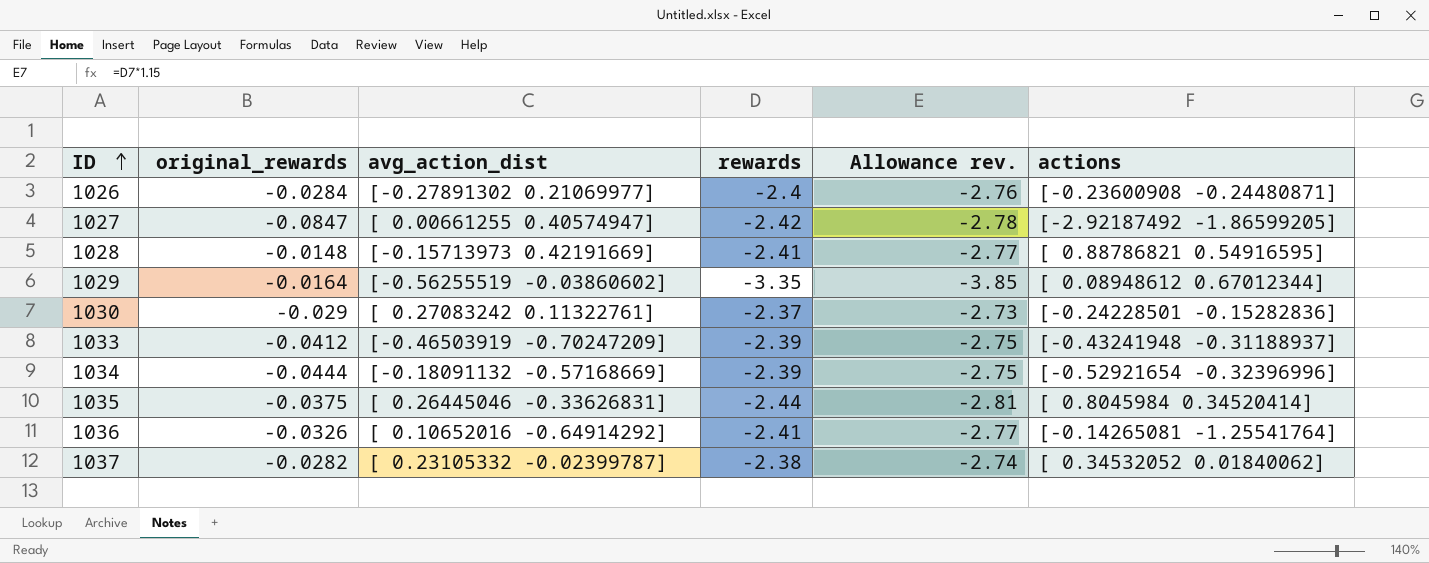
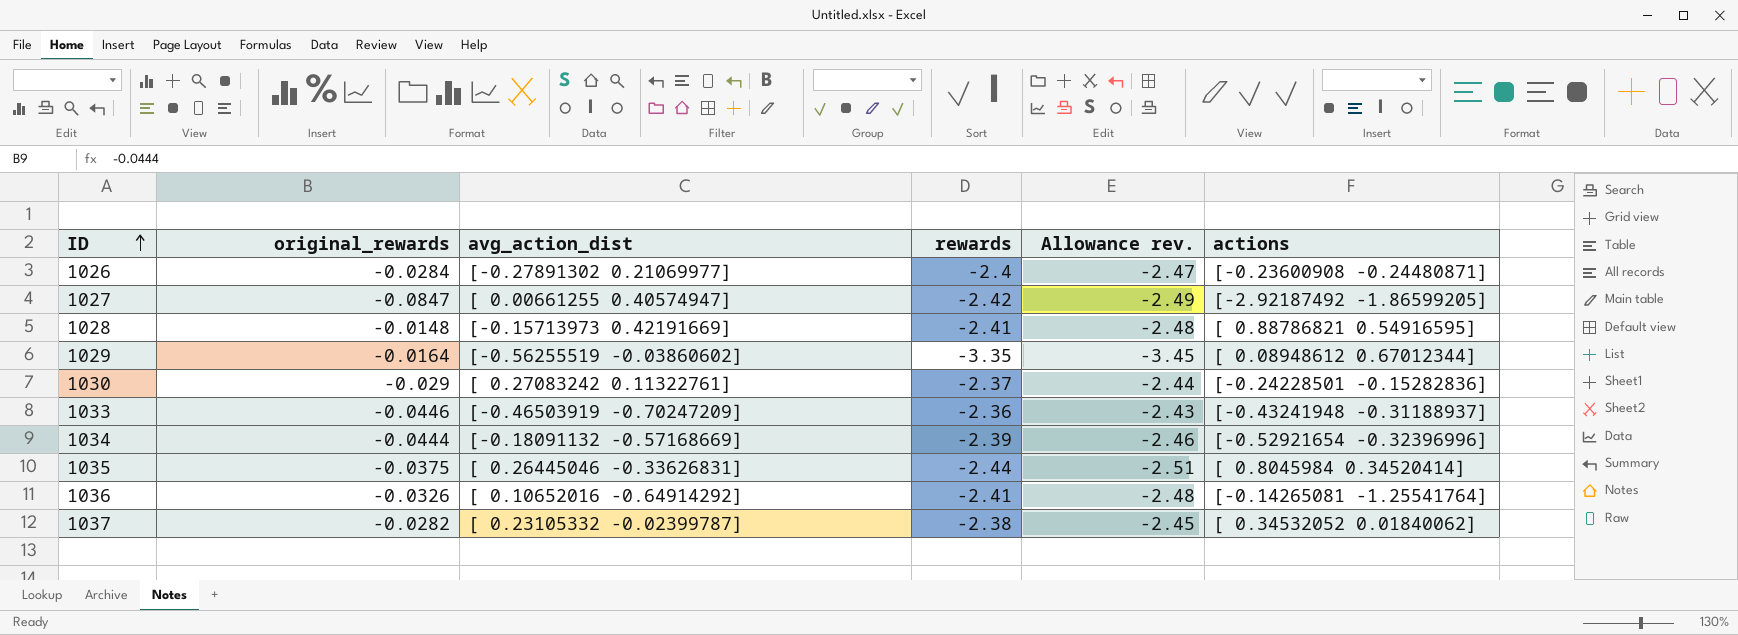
column Allowance rev. | formula: [rewards] * 1.15 -> [rewards] * 1.03
1033 | original_rewards: -0.0412 -> -0.0446
1033 | rewards: -2.39 -> -2.36

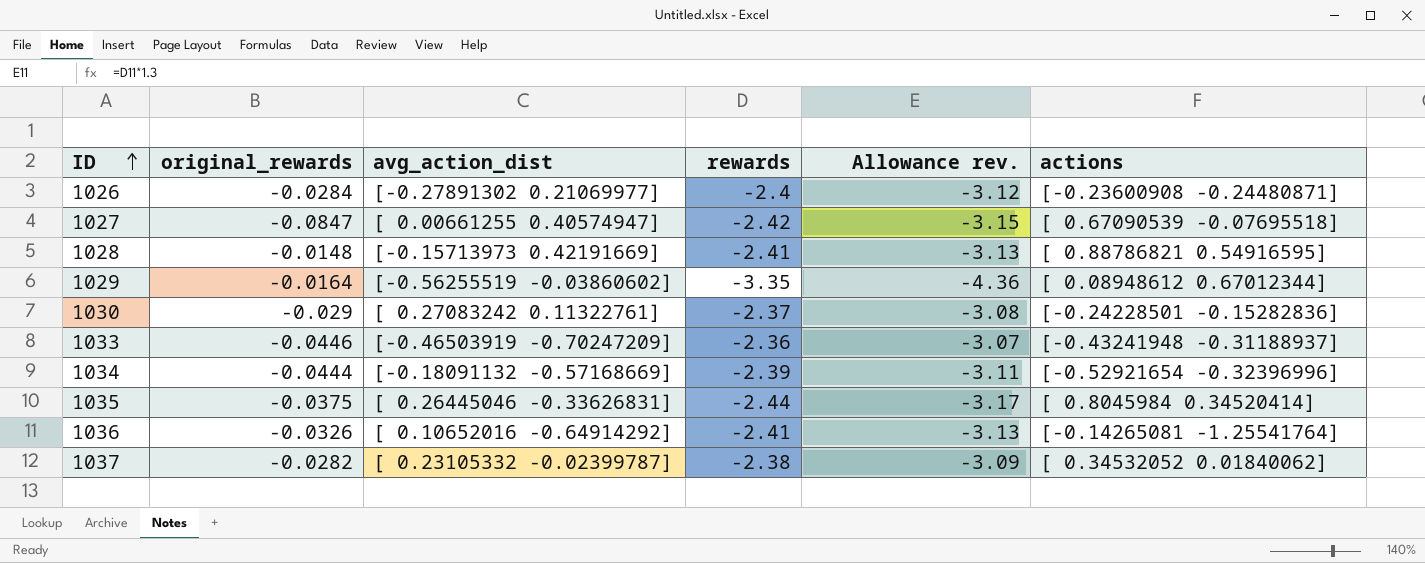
column Allowance rev. | formula: [rewards] * 1.03 -> [rewards] * 1.3
1027 | actions: [-2.92187492 -1.86599205] -> [ 0.67090539 -0.07695518]

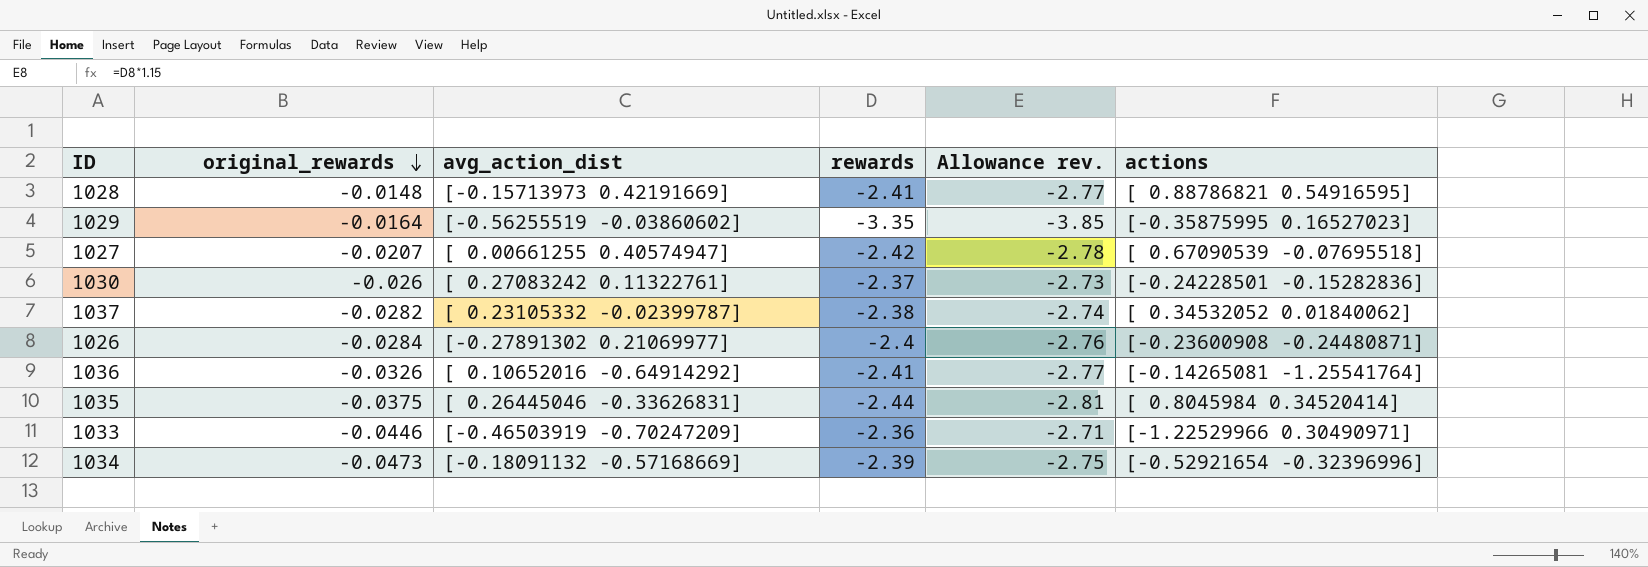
row order: ID ascending -> original_rewards descending
column Allowance rev. | formula: [rewards] * 1.3 -> [rewards] * 1.15
1029 | actions: [ 0.08948612 0.67012344] -> [-0.35875995 0.16527023]
1027 | original_rewards: -0.0847 -> -0.0207
1030 | original_rewards: -0.029 -> -0.026
1033 | actions: [-0.43241948 -0.31188937] -> [-1.22529966 0.30490971]
1034 | original_rewards: -0.0444 -> -0.0473

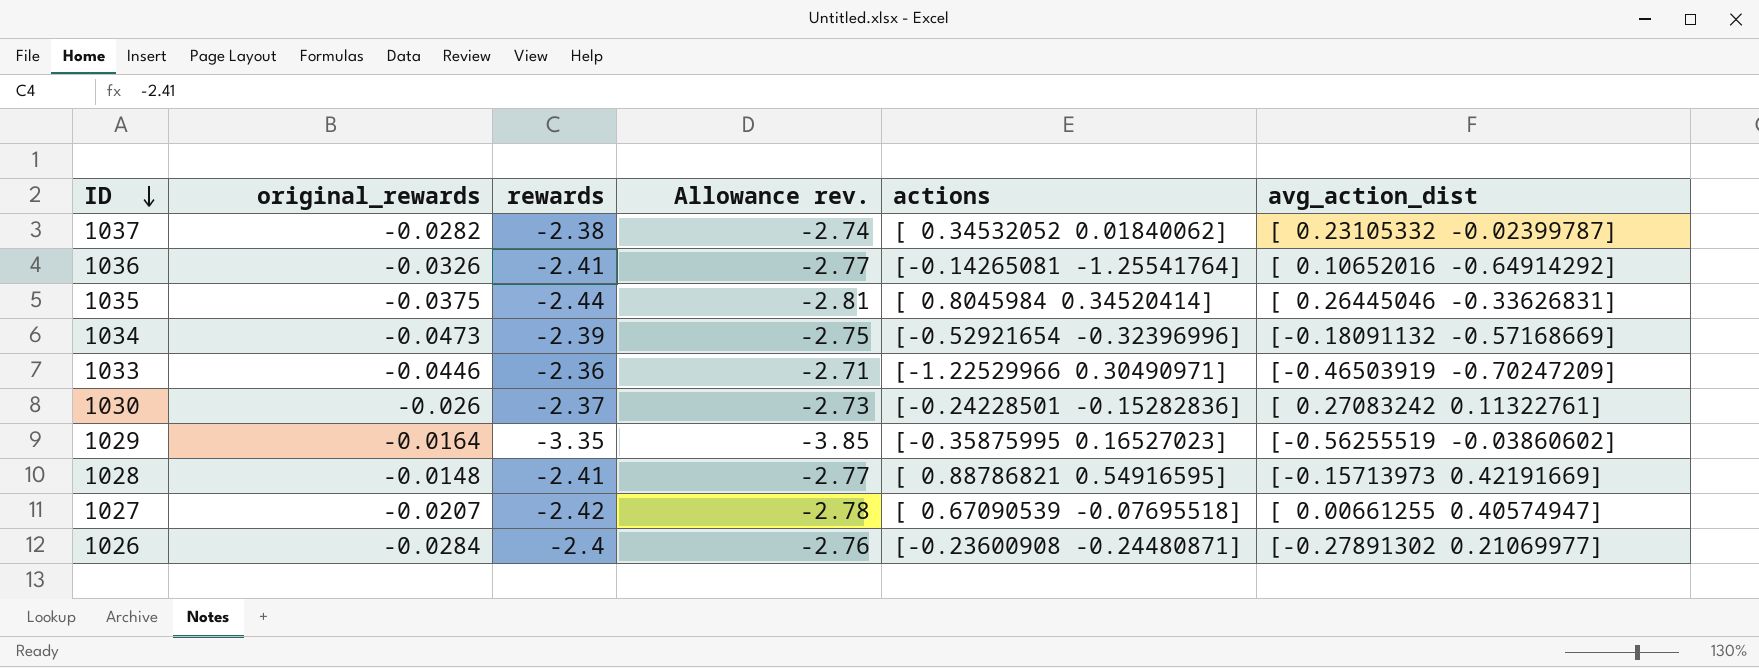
row order: original_rewards descending -> ID descending
column avg_action_dist | position: 3 -> 6

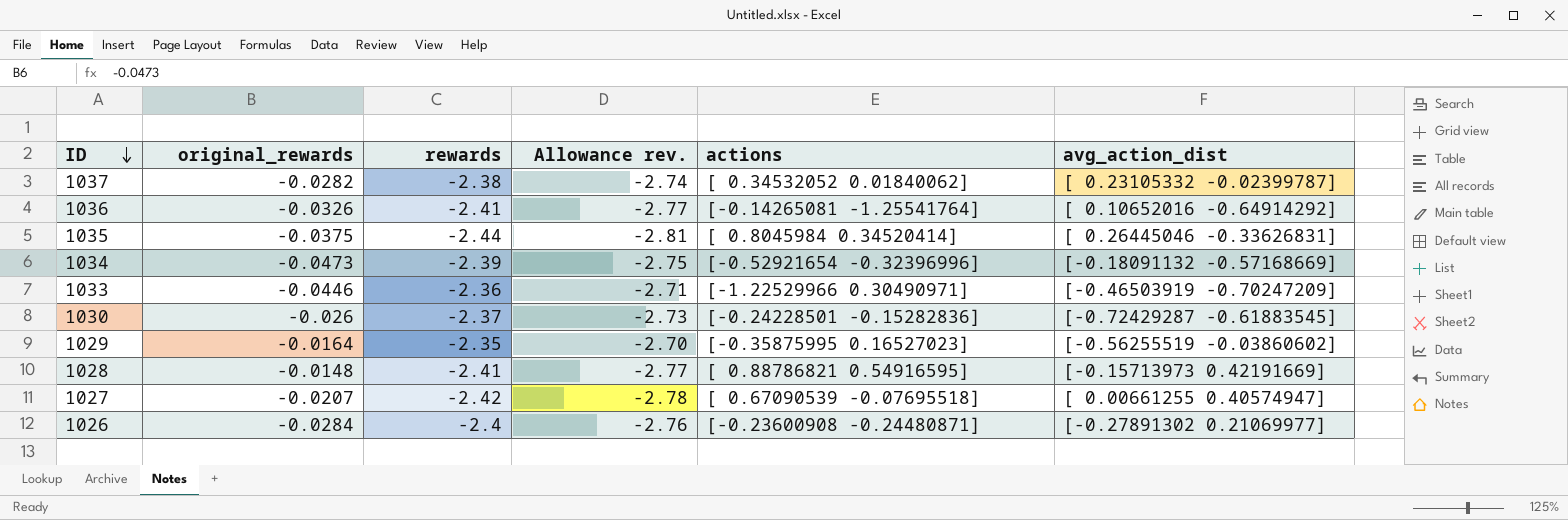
1030 | avg_action_dist: [ 0.27083242 0.11322761] -> [-0.72429287 -0.61883545]
1029 | rewards: -3.35 -> -2.35
1029 | Allowance rev.: -3.85 -> -2.70

